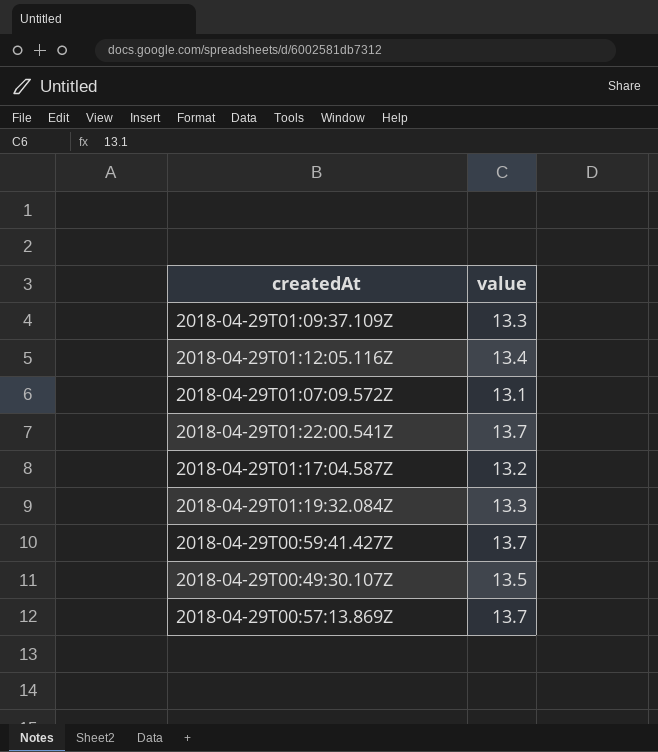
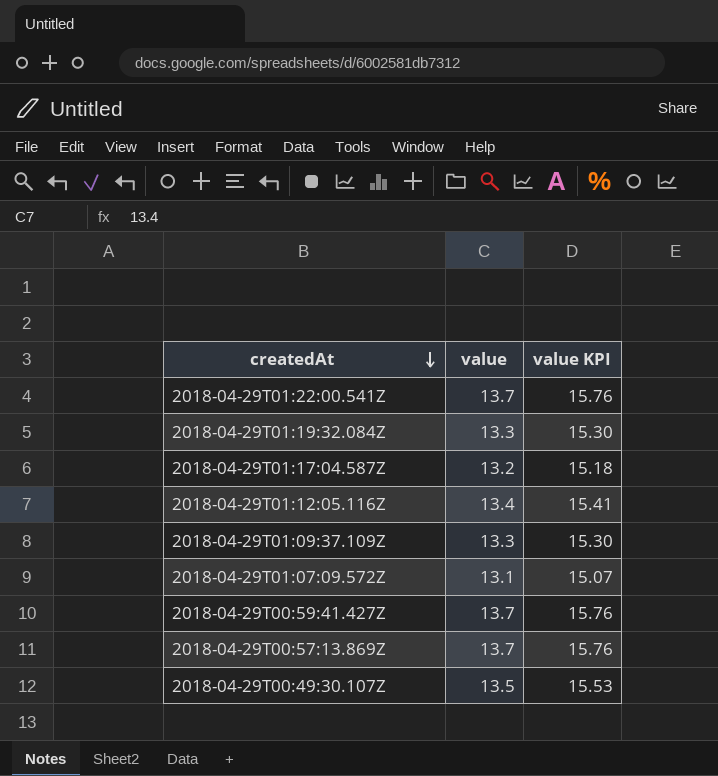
row order: none -> createdAt descending
column value KPI | formula: none -> [value] * 1.15

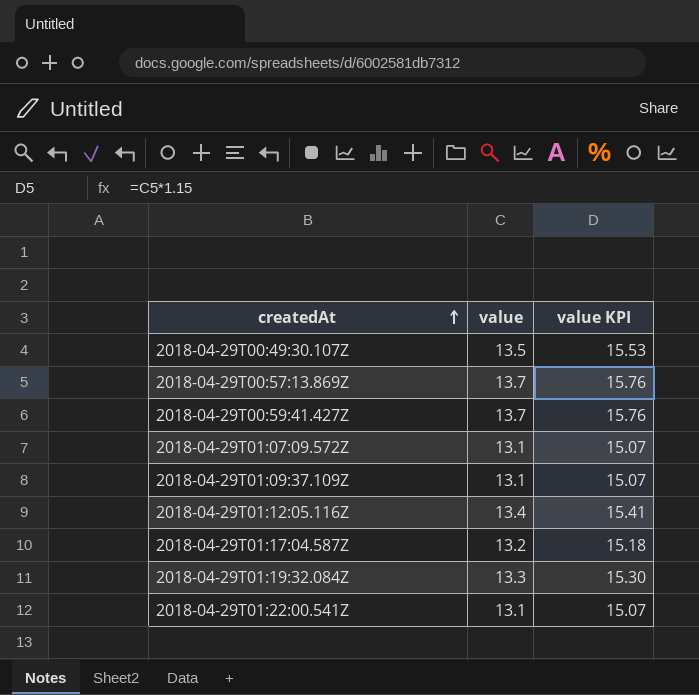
row order: createdAt descending -> createdAt ascending
2018-04-29T01:09:37.109Z | value: 13.3 -> 13.1
2018-04-29T01:09:37.109Z | value KPI: 15.30 -> 15.07
2018-04-29T01:22:00.541Z | value: 13.7 -> 13.1
2018-04-29T01:22:00.541Z | value KPI: 15.76 -> 15.07

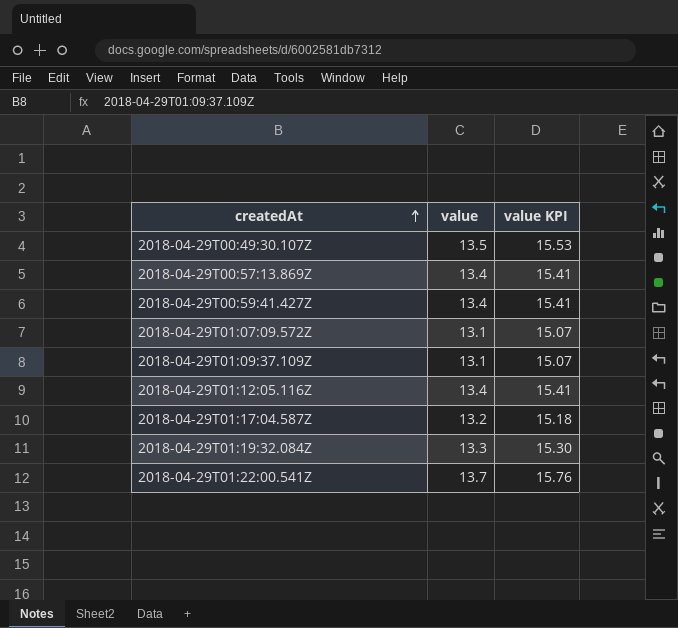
2018-04-29T00:57:13.869Z | value: 13.7 -> 13.4
2018-04-29T00:57:13.869Z | value KPI: 15.76 -> 15.41
2018-04-29T00:59:41.427Z | value: 13.7 -> 13.4
2018-04-29T00:59:41.427Z | value KPI: 15.76 -> 15.41
2018-04-29T01:22:00.541Z | value: 13.1 -> 13.7
2018-04-29T01:22:00.541Z | value KPI: 15.07 -> 15.76

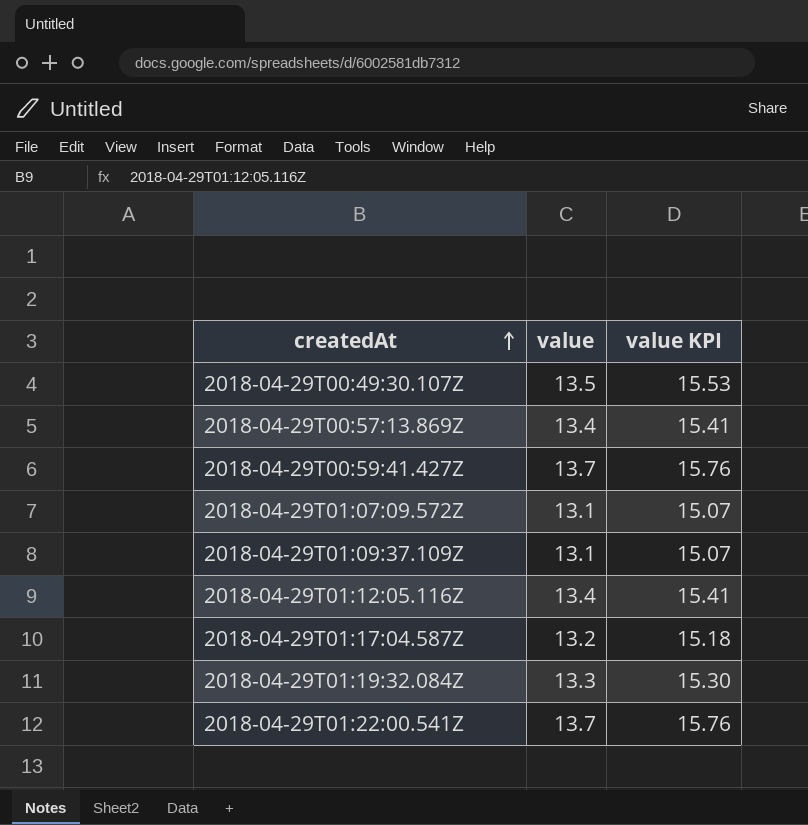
2018-04-29T00:59:41.427Z | value: 13.4 -> 13.7
2018-04-29T00:59:41.427Z | value KPI: 15.41 -> 15.76

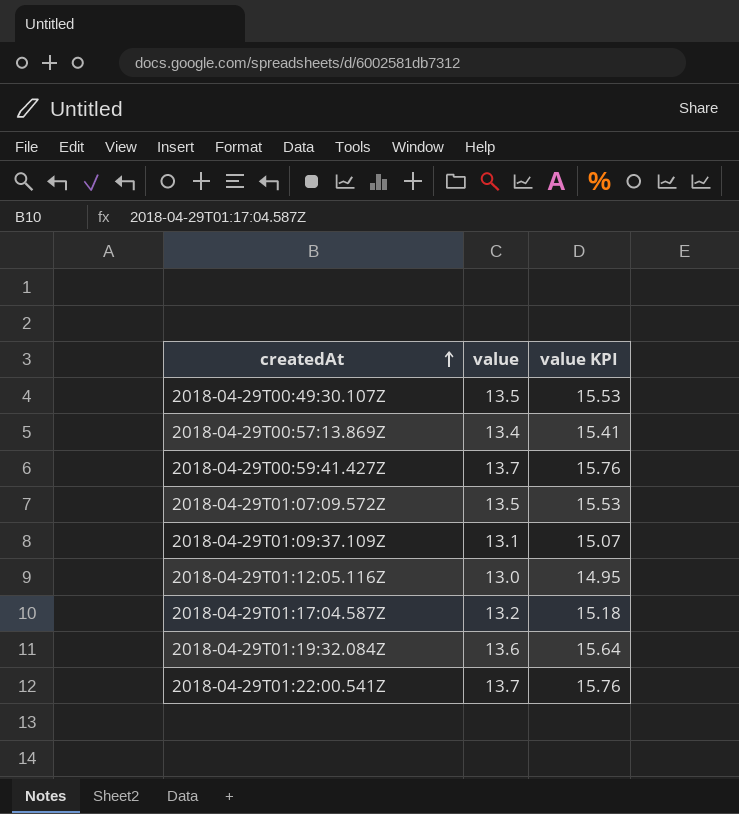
2018-04-29T01:07:09.572Z | value: 13.1 -> 13.5
2018-04-29T01:07:09.572Z | value KPI: 15.07 -> 15.53
2018-04-29T01:12:05.116Z | value: 13.4 -> 13.0
2018-04-29T01:12:05.116Z | value KPI: 15.41 -> 14.95
2018-04-29T01:19:32.084Z | value: 13.3 -> 13.6
2018-04-29T01:19:32.084Z | value KPI: 15.30 -> 15.64

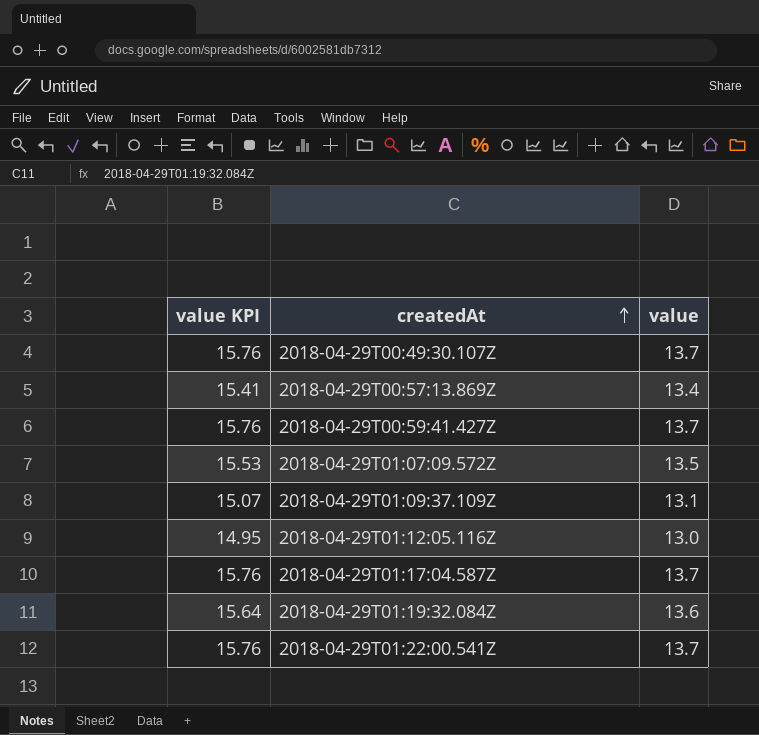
column value KPI | position: 3 -> 1
2018-04-29T00:49:30.107Z | value KPI: 15.53 -> 15.76
2018-04-29T00:49:30.107Z | value: 13.5 -> 13.7
2018-04-29T01:17:04.587Z | value KPI: 15.18 -> 15.76
2018-04-29T01:17:04.587Z | value: 13.2 -> 13.7

